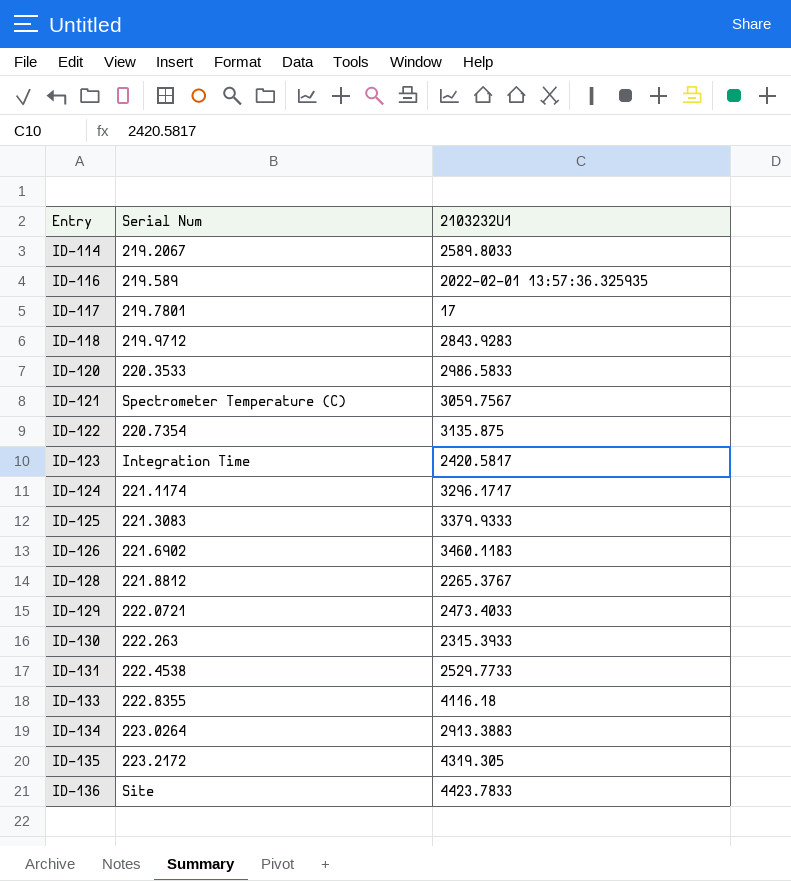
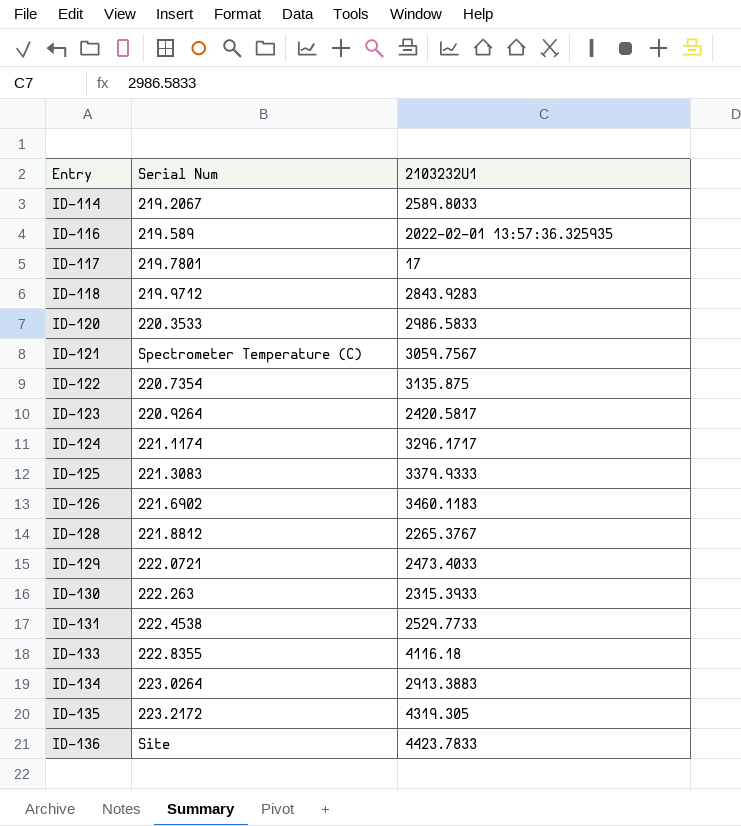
ID-123 | Serial Num: Integration Time -> 220.9264

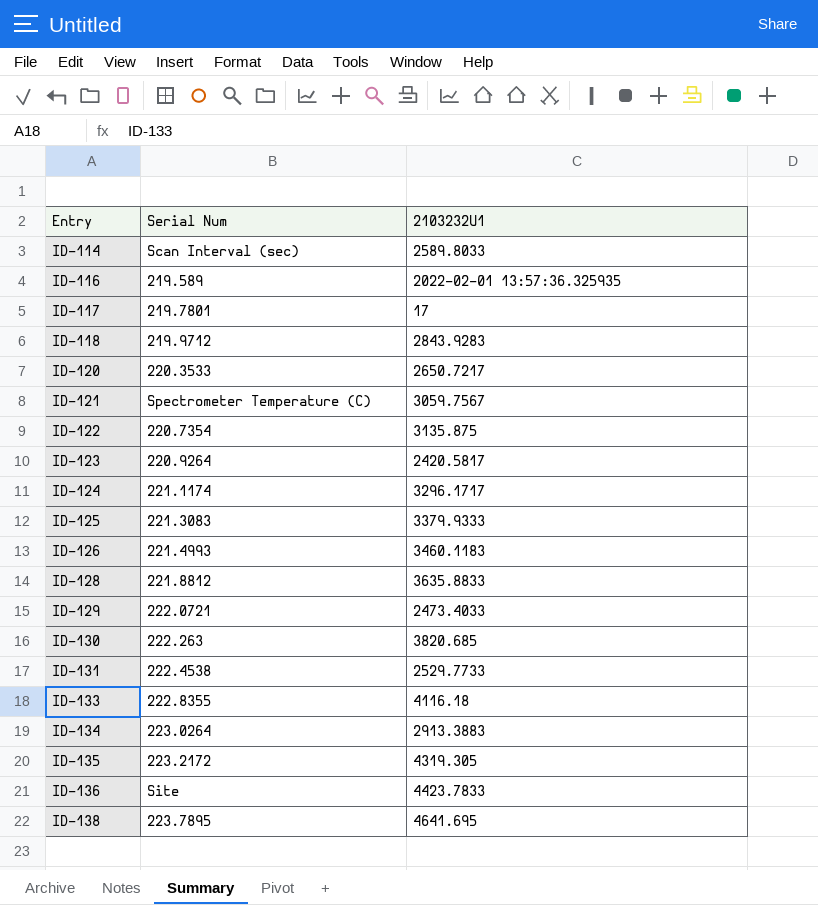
ID-114 | Serial Num: 219.2067 -> Scan Interval (sec)
ID-120 | 2103232U1: 2986.5833 -> 2650.7217
ID-126 | Serial Num: 221.6902 -> 221.4993
ID-128 | 2103232U1: 2265.3767 -> 3635.8833
ID-130 | 2103232U1: 2315.3933 -> 3820.685
row ID-138: none -> 223.7895 | 4641.695

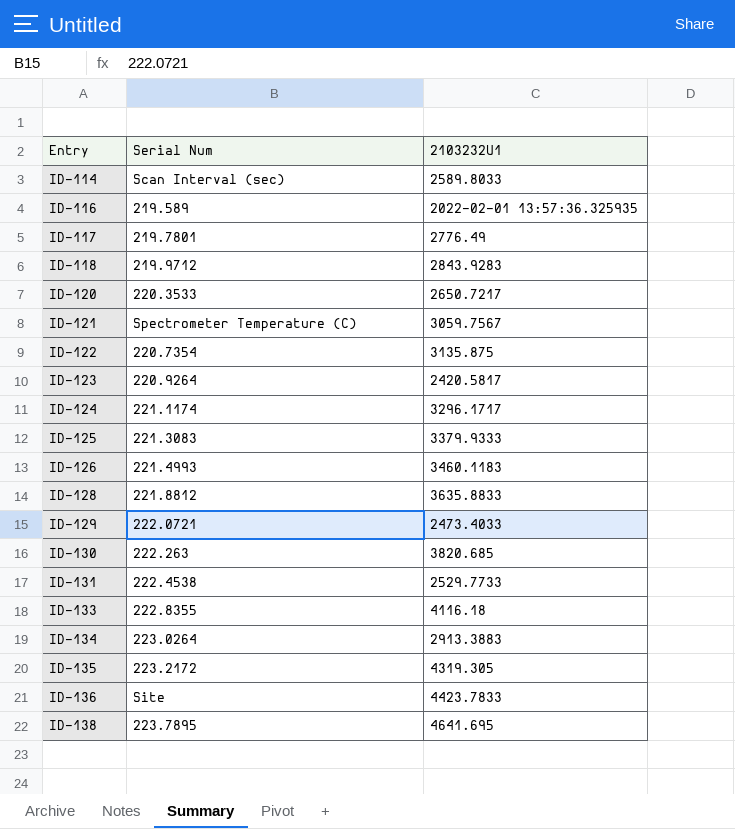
ID-117 | 2103232U1: 17 -> 2776.49

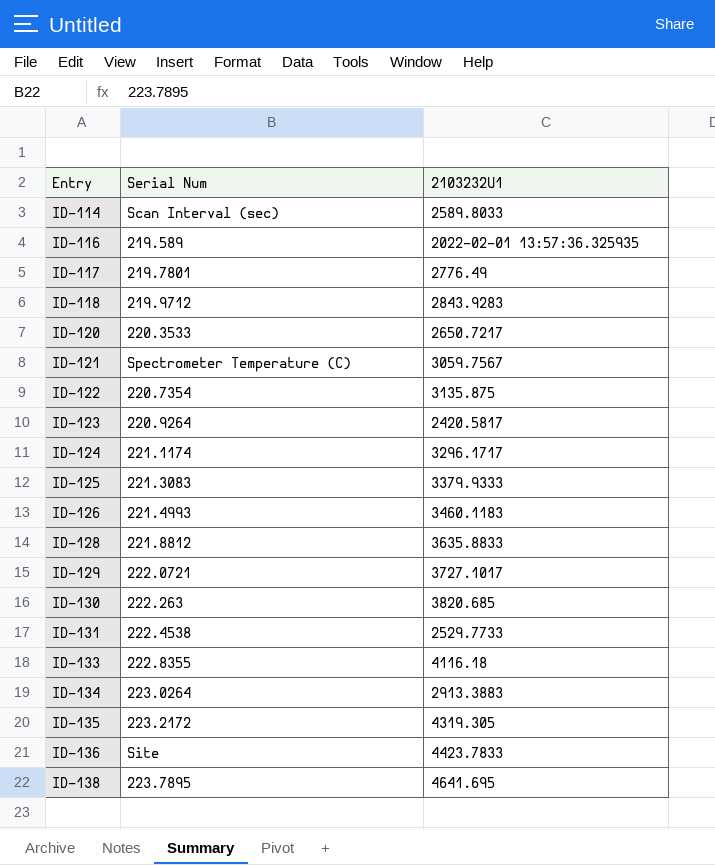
ID-129 | 2103232U1: 2473.4033 -> 3727.1017

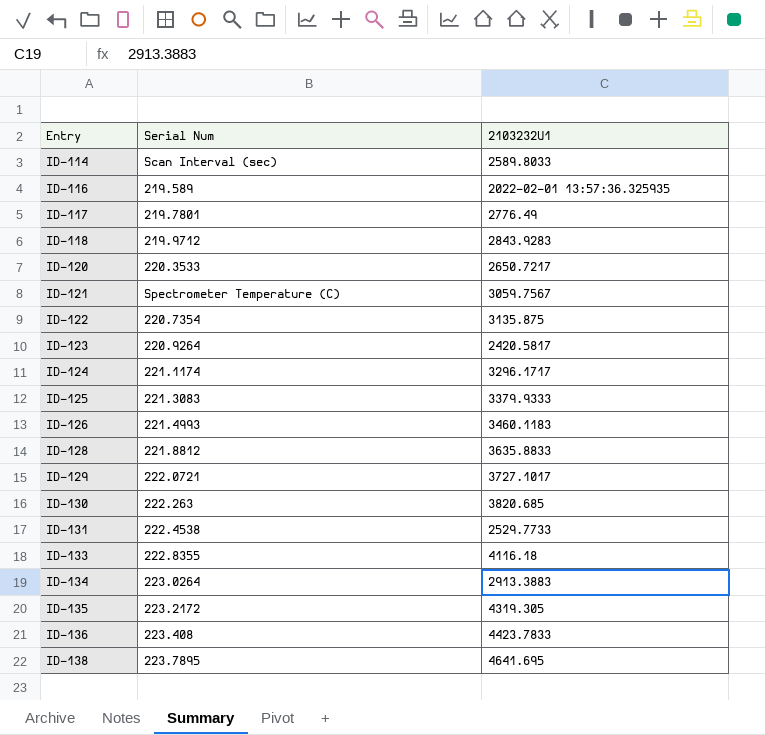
ID-136 | Serial Num: Site -> 223.408

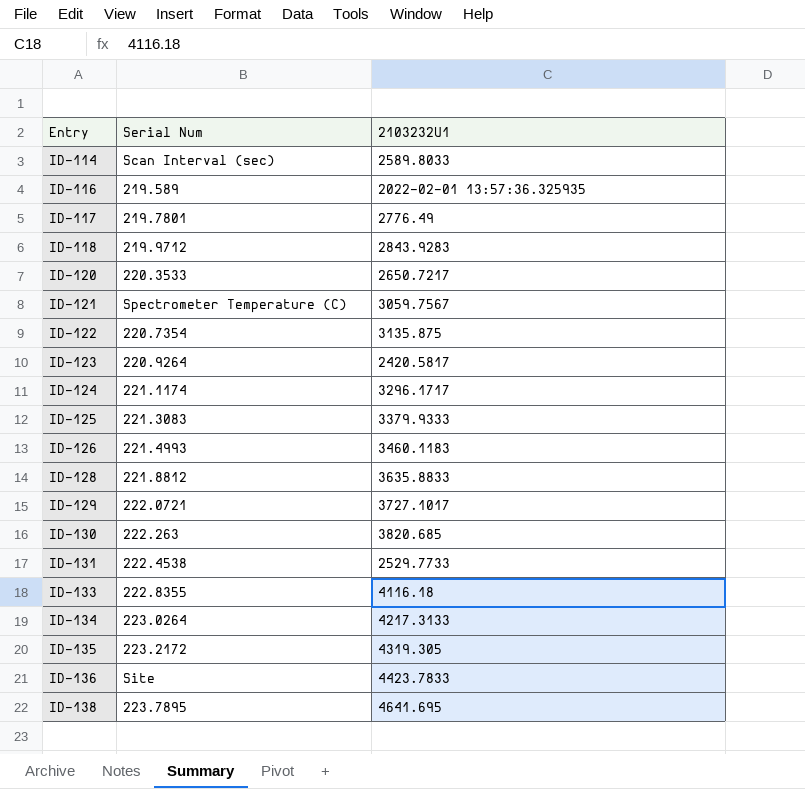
ID-134 | 2103232U1: 2913.3883 -> 4217.3133
ID-136 | Serial Num: 223.408 -> Site

